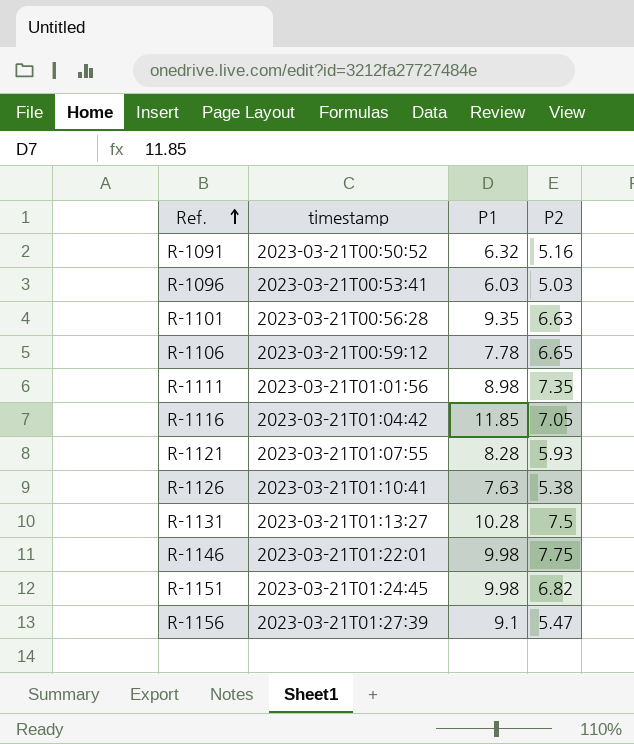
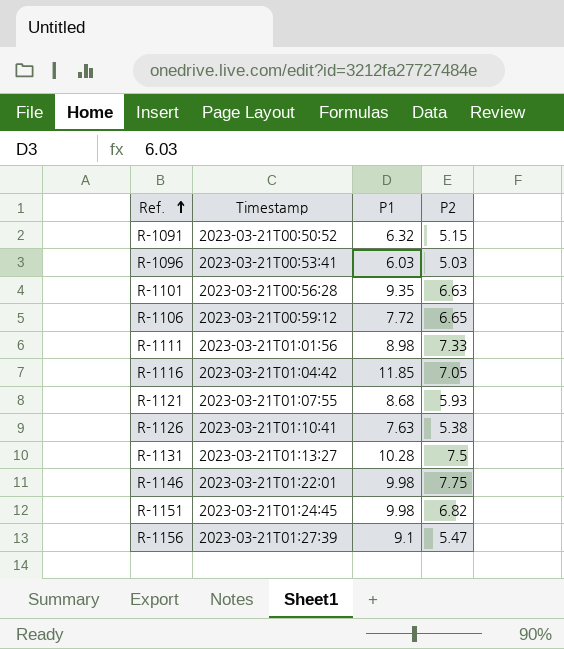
column name: timestamp -> Timestamp
R-1091 | P2: 5.16 -> 5.15
R-1106 | P1: 7.78 -> 7.72
R-1111 | P2: 7.35 -> 7.33
R-1121 | P1: 8.28 -> 8.68

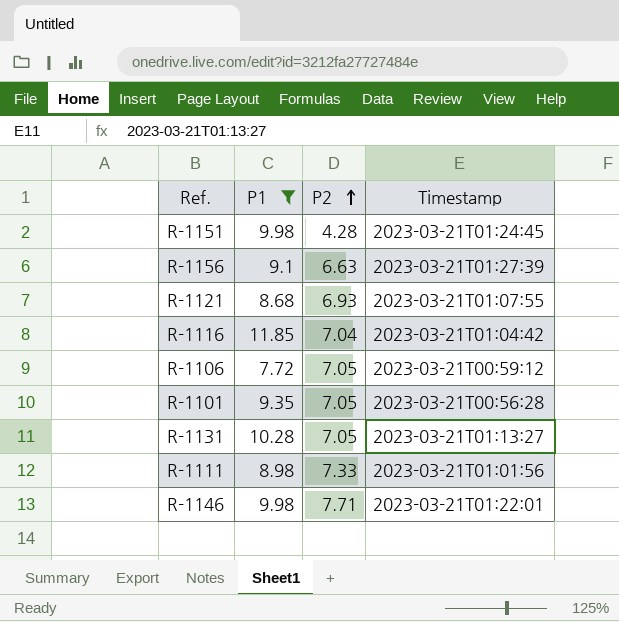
filter: none -> P1 >= 7.72
row order: Ref. ascending -> P2 ascending
column Timestamp | position: 2 -> 4
R-1151 | P2: 6.82 -> 4.28
R-1156 | P2: 5.47 -> 6.63
R-1121 | P2: 5.93 -> 6.93
R-1116 | P2: 7.05 -> 7.04
R-1106 | P2: 6.65 -> 7.05
R-1101 | P2: 6.63 -> 7.05
R-1131 | P2: 7.5 -> 7.05
R-1146 | P2: 7.75 -> 7.71

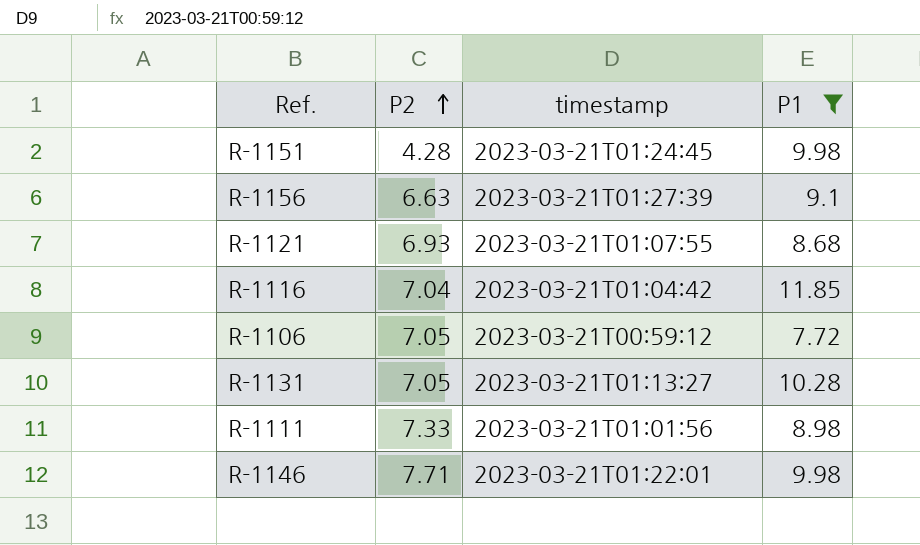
column name: Timestamp -> timestamp
column P1 | position: 2 -> 4
row R-1101: 9.35 | 7.05 | 2023-03-21T00:56:28 -> none

